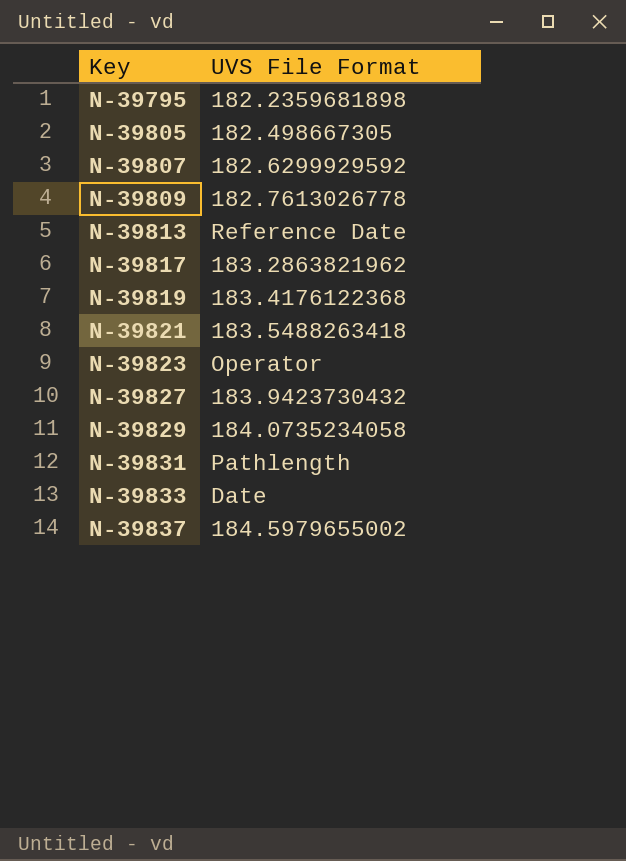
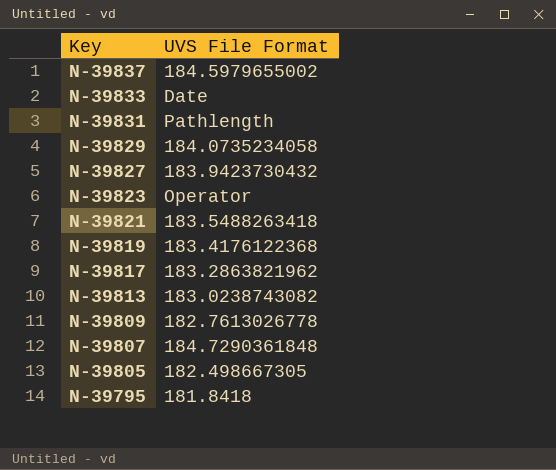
row order: Key ascending -> Key descending
N-39813 | UVS File Format: Reference Date -> 183.0238743082
N-39807 | UVS File Format: 182.6299929592 -> 184.7290361848
N-39795 | UVS File Format: 182.2359681898 -> 181.8418

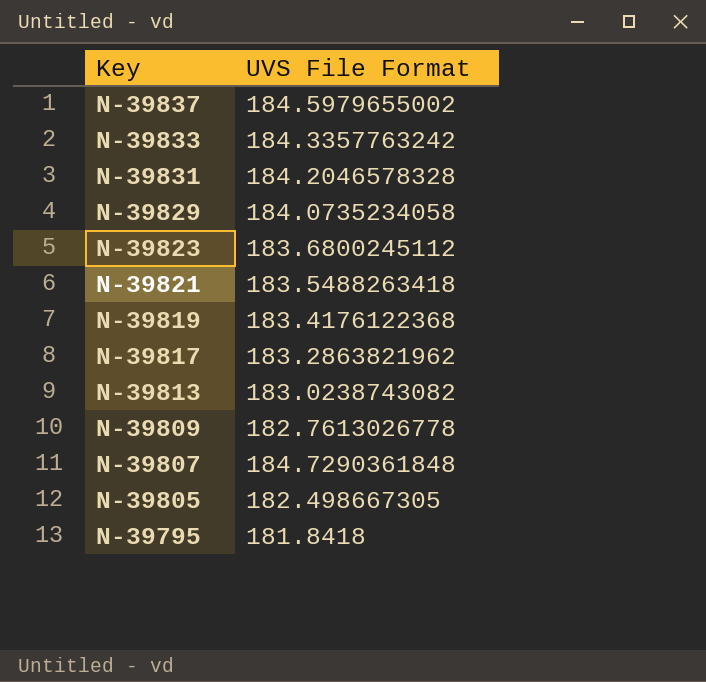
row N-39827: 183.9423730432 -> none
N-39833 | UVS File Format: Date -> 184.3357763242
N-39831 | UVS File Format: Pathlength -> 184.2046578328
N-39823 | UVS File Format: Operator -> 183.6800245112

